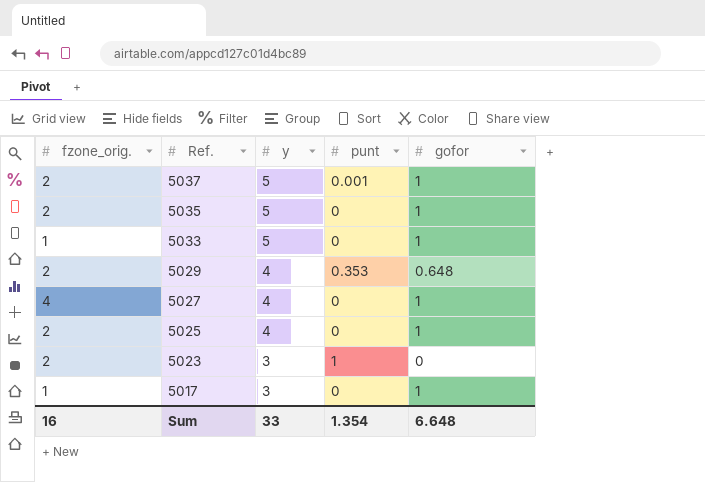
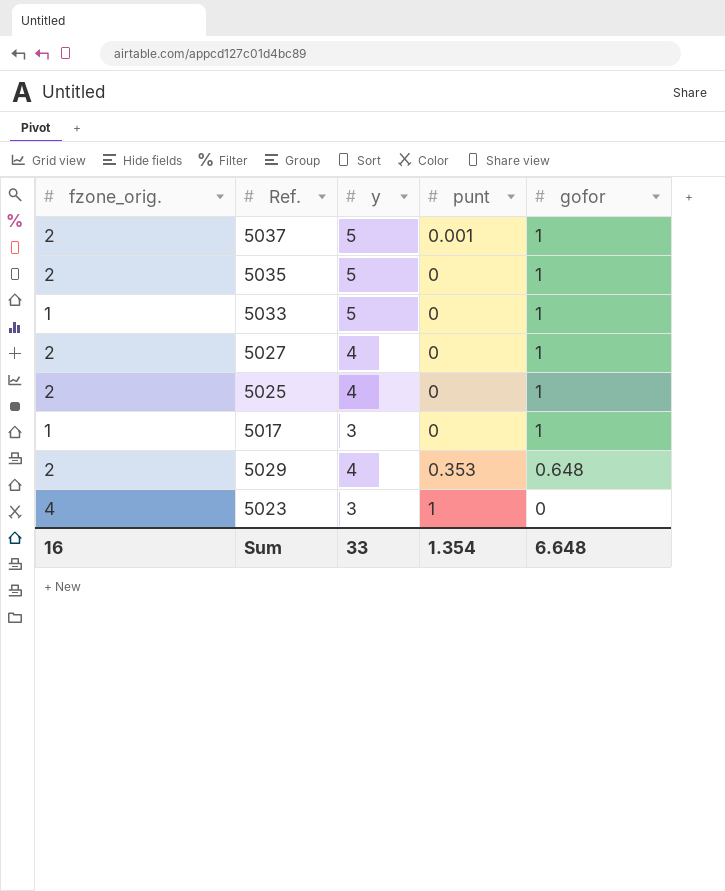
row order: Ref. descending -> gofor descending
5027 | fzone_orig.: 4 -> 2
5023 | fzone_orig.: 2 -> 4

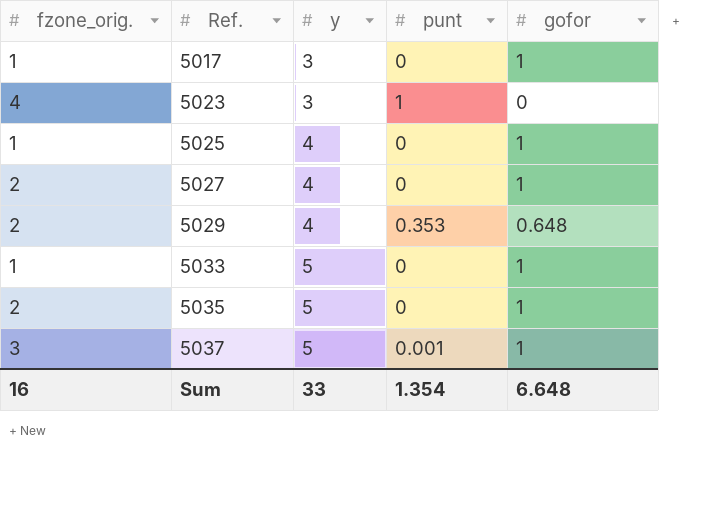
row order: gofor descending -> Ref. ascending
5025 | fzone_orig.: 2 -> 1
5037 | fzone_orig.: 2 -> 3

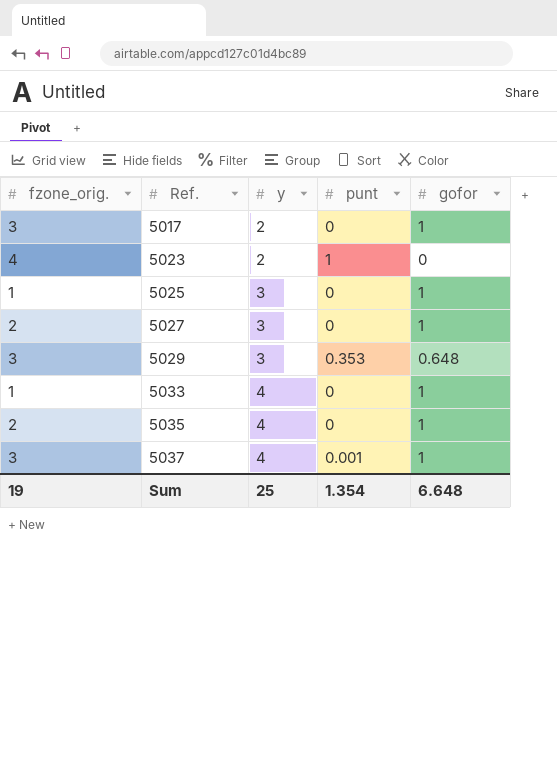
5017 | fzone_orig.: 1 -> 3
5017 | y: 3 -> 2
5023 | y: 3 -> 2
5025 | y: 4 -> 3
5027 | y: 4 -> 3
5029 | fzone_orig.: 2 -> 3
5029 | y: 4 -> 3
5033 | y: 5 -> 4
5035 | y: 5 -> 4
5037 | y: 5 -> 4
Sum | fzone_orig.: 16 -> 19
Sum | y: 33 -> 25

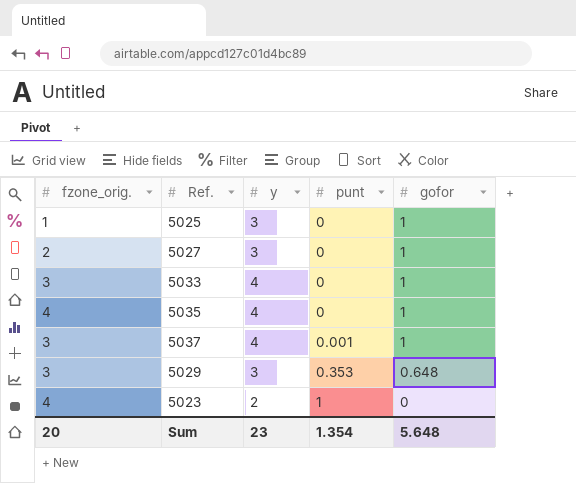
row order: Ref. ascending -> punt ascending
row 5017: 3 | 2 | 0 | 1 -> none
5033 | fzone_orig.: 1 -> 3
5035 | fzone_orig.: 2 -> 4
Sum | fzone_orig.: 19 -> 20
Sum | y: 25 -> 23
Sum | gofor: 6.648 -> 5.648

